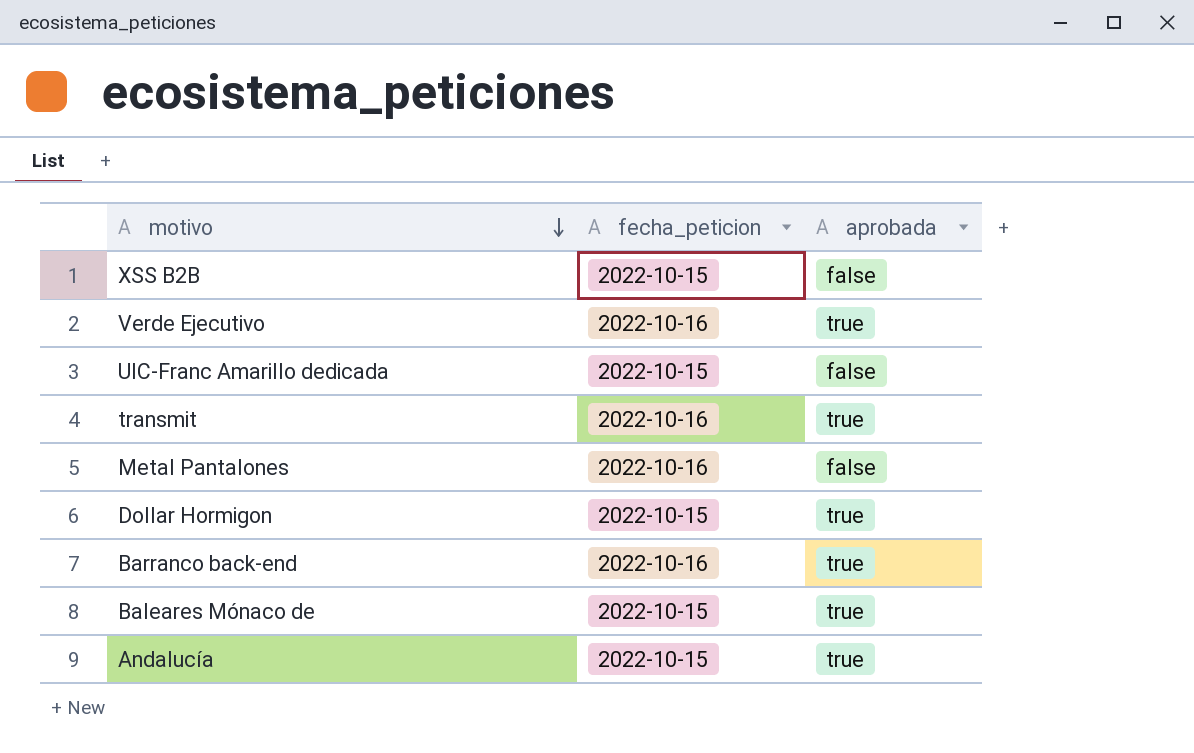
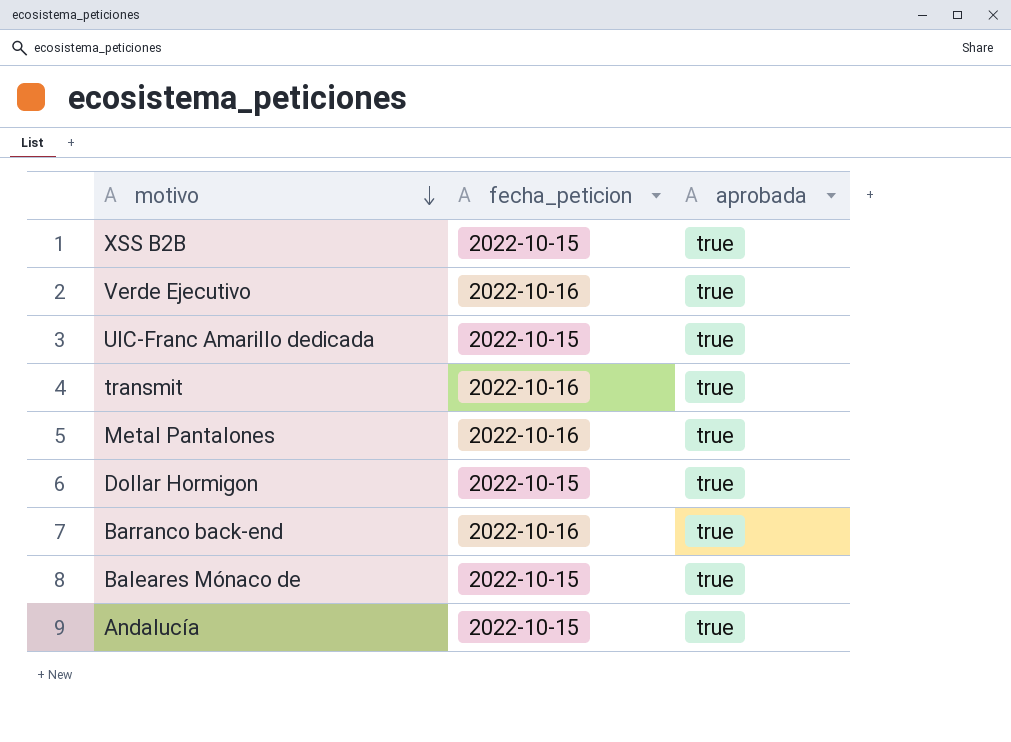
XSS B2B | aprobada: false -> true
UIC-Franc Amarillo dedicada | aprobada: false -> true
Metal Pantalones | aprobada: false -> true

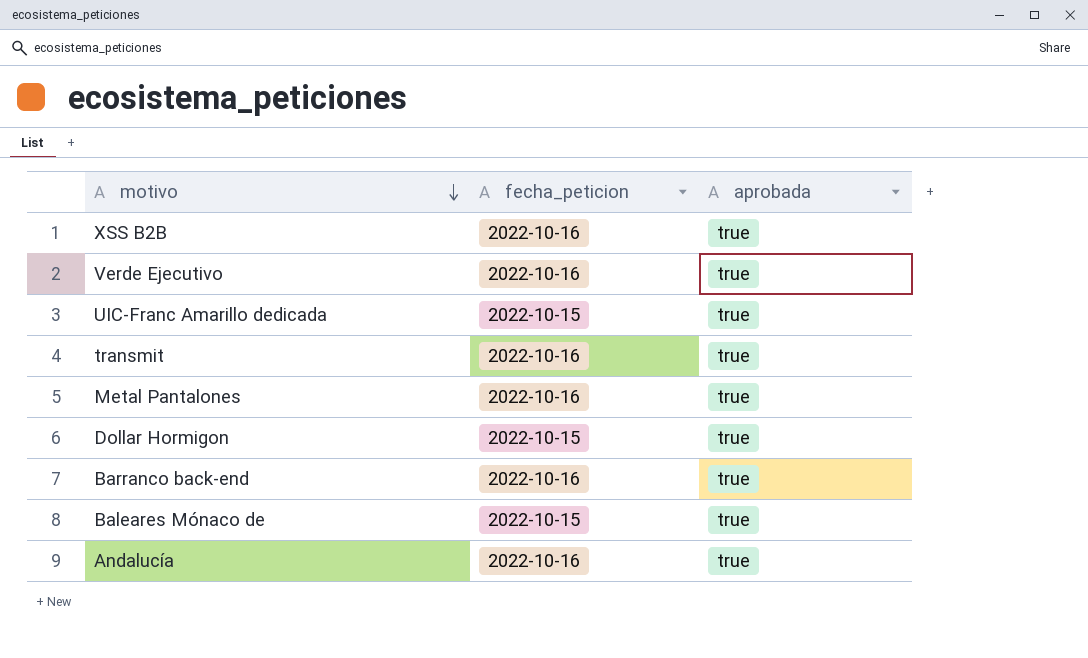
XSS B2B | fecha_peticion: 2022-10-15 -> 2022-10-16
Andalucía | fecha_peticion: 2022-10-15 -> 2022-10-16

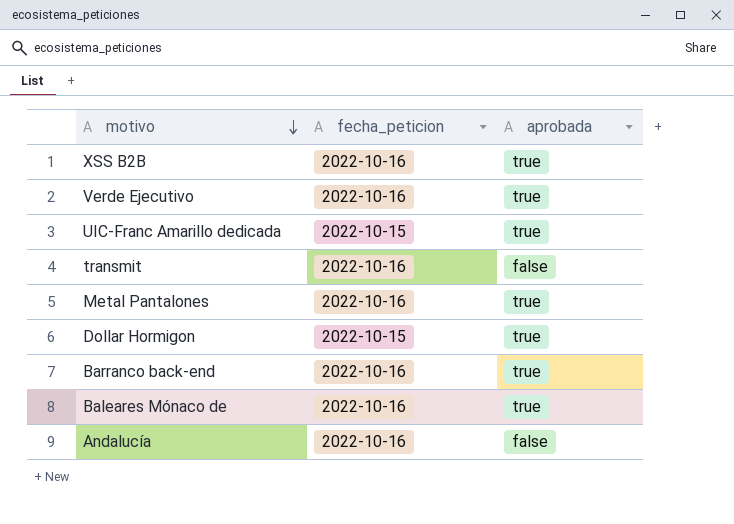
transmit | aprobada: true -> false
Baleares Mónaco de | fecha_peticion: 2022-10-15 -> 2022-10-16
Andalucía | aprobada: true -> false

